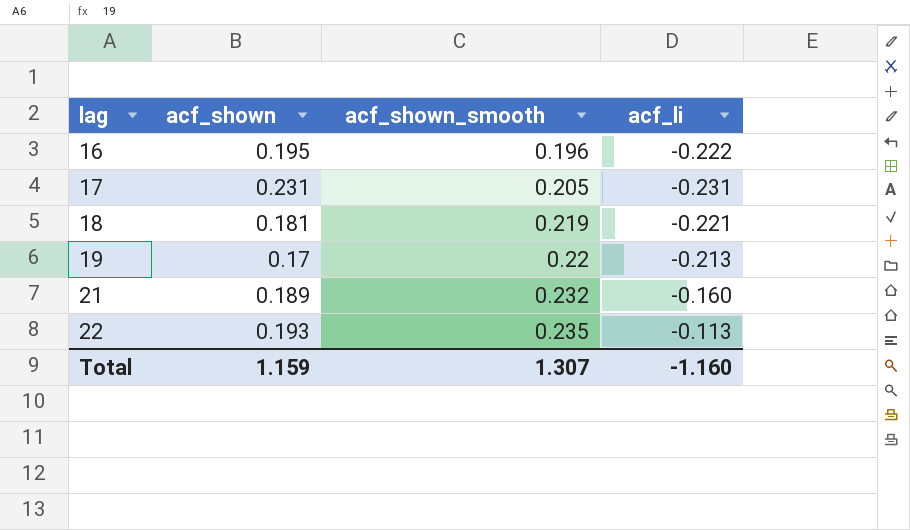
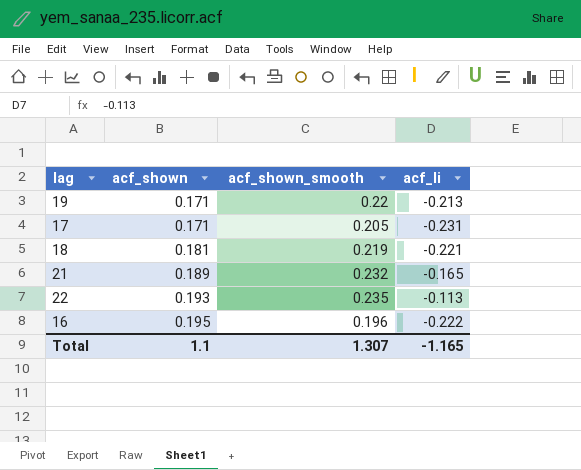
row order: lag ascending -> acf_shown ascending
19 | acf_shown: 0.17 -> 0.171
17 | acf_shown: 0.231 -> 0.171
21 | acf_li: -0.160 -> -0.165
Total | acf_shown: 1.159 -> 1.1
Total | acf_li: -1.160 -> -1.165

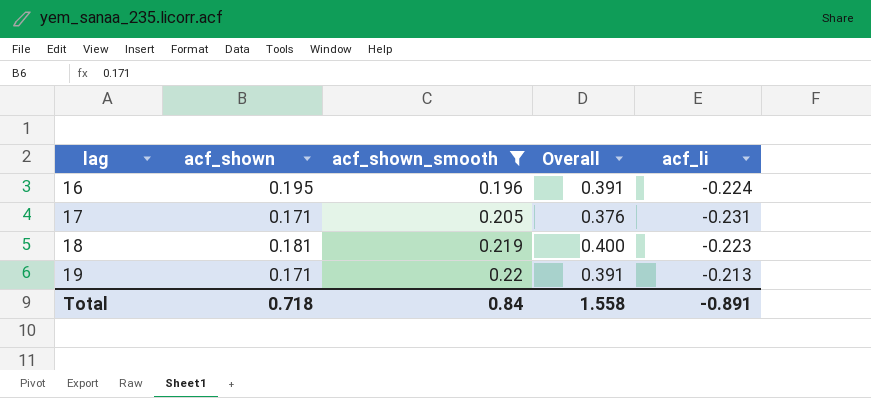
filter: none -> acf_shown_smooth <= 0.22
row order: acf_shown ascending -> lag ascending
column Overall | formula: none -> [acf_shown] + [acf_shown_smooth]
16 | acf_li: -0.222 -> -0.224
18 | acf_li: -0.221 -> -0.223
Total | acf_shown: 1.1 -> 0.718
Total | acf_shown_smooth: 1.307 -> 0.84
Total | acf_li: -1.165 -> -0.891

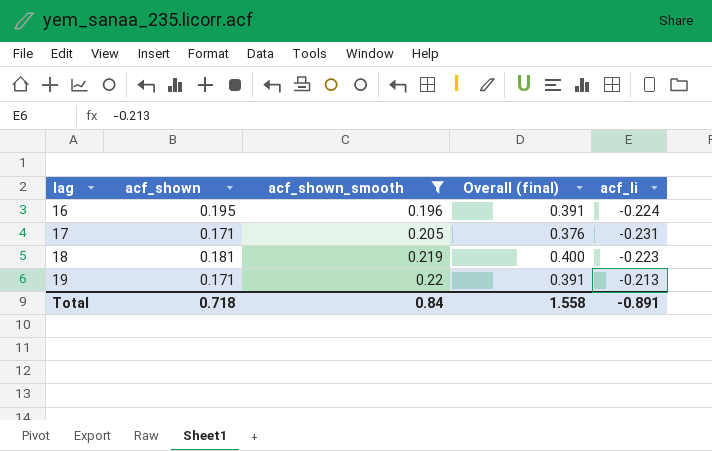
column name: Overall -> Overall (final)

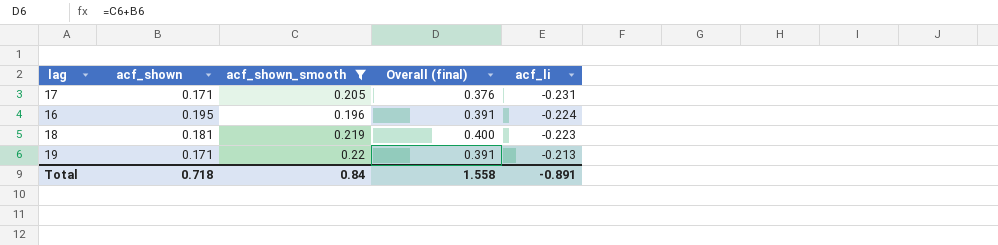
row order: lag ascending -> acf_li ascending

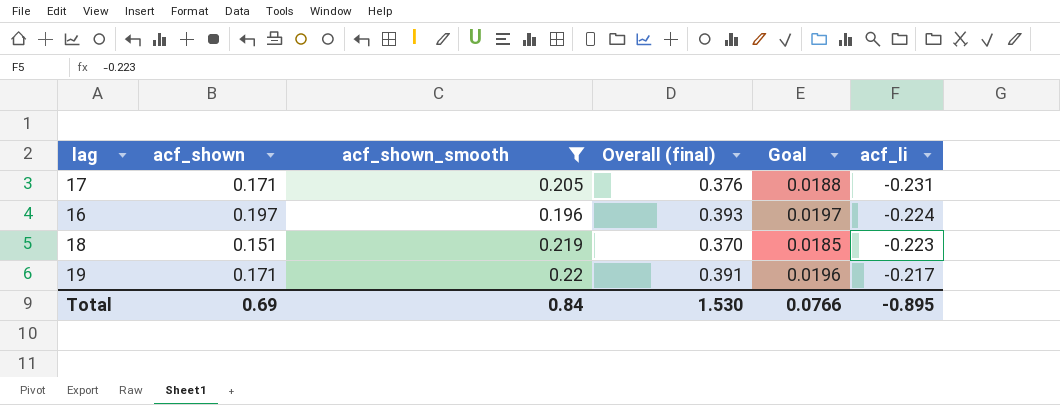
column Goal | formula: none -> [Overall (final)] * 0.05
16 | acf_shown: 0.195 -> 0.197
16 | Overall (final): 0.391 -> 0.393
18 | acf_shown: 0.181 -> 0.151
18 | Overall (final): 0.400 -> 0.370
19 | acf_li: -0.213 -> -0.217
Total | acf_shown: 0.718 -> 0.69
Total | Overall (final): 1.558 -> 1.530
Total | acf_li: -0.891 -> -0.895

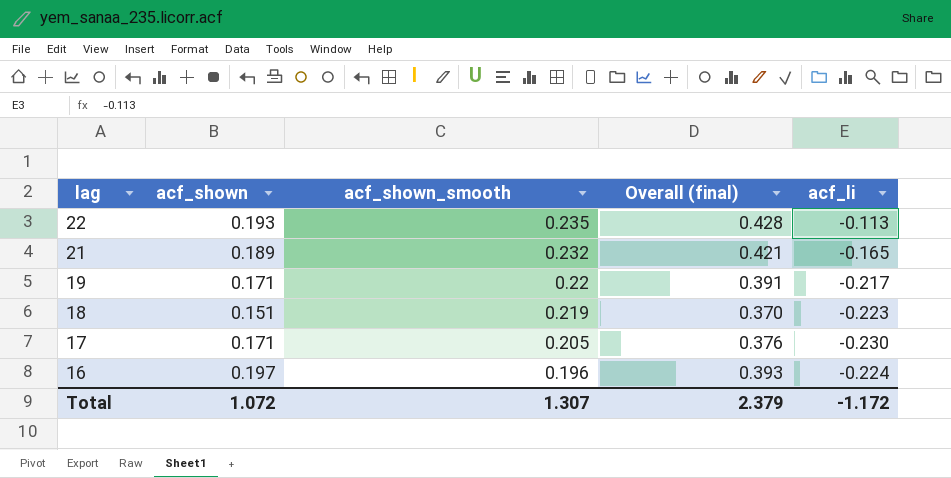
filter: acf_shown_smooth <= 0.22 -> none
row order: acf_li ascending -> lag descending
column Goal | formula: [Overall (final)] * 0.05 -> none
17 | acf_li: -0.231 -> -0.230
Total | acf_shown: 0.69 -> 1.072
Total | acf_shown_smooth: 0.84 -> 1.307
Total | Overall (final): 1.530 -> 2.379
Total | acf_li: -0.895 -> -1.172

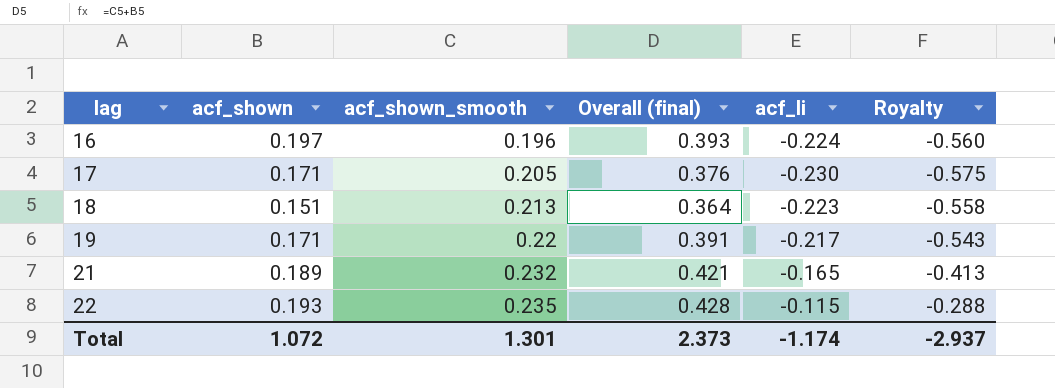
row order: lag descending -> lag ascending
column Royalty | formula: none -> [acf_li] * 2.5
18 | acf_shown_smooth: 0.219 -> 0.213
18 | Overall (final): 0.370 -> 0.364
22 | acf_li: -0.113 -> -0.115
Total | acf_shown_smooth: 1.307 -> 1.301
Total | Overall (final): 2.379 -> 2.373
Total | acf_li: -1.172 -> -1.174

